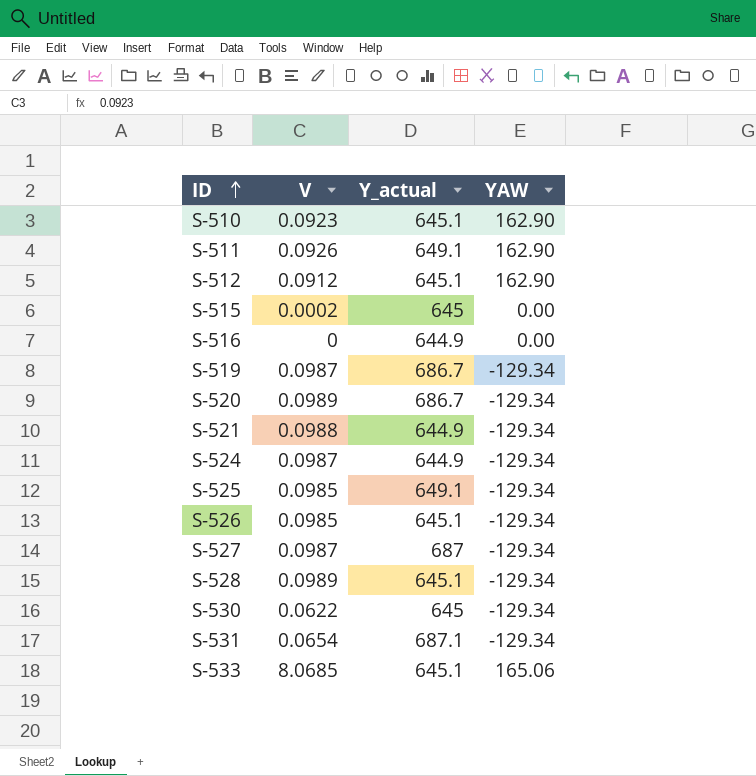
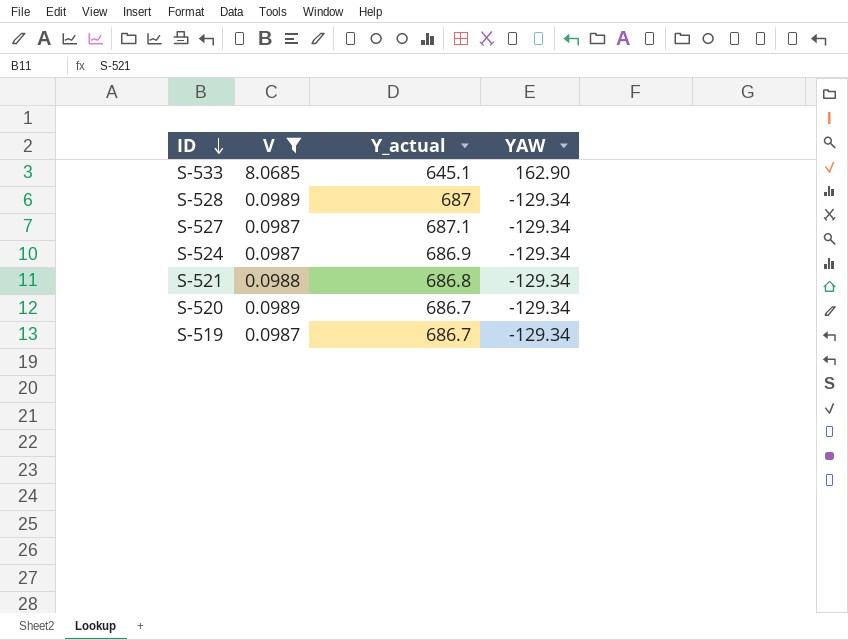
filter: none -> V >= 0.0987
row order: ID ascending -> ID descending
S-533 | YAW: 165.06 -> 162.90
S-528 | Y_actual: 645.1 -> 687
S-527 | Y_actual: 687 -> 687.1
S-524 | Y_actual: 644.9 -> 686.9
S-521 | Y_actual: 644.9 -> 686.8

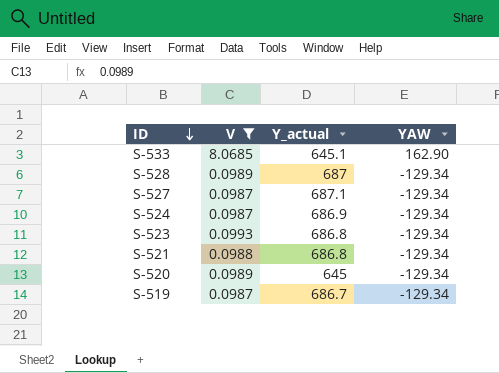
row S-523: none -> 0.0993 | 686.8 | -129.34
S-520 | Y_actual: 686.7 -> 645

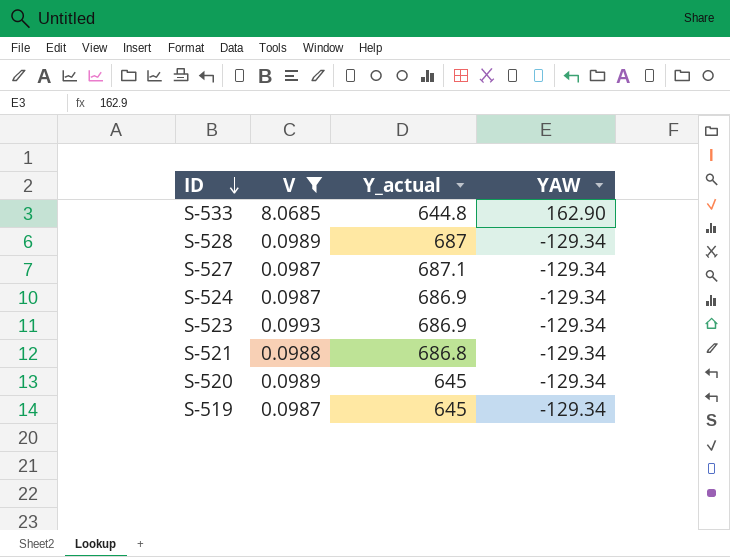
S-533 | Y_actual: 645.1 -> 644.8
S-523 | Y_actual: 686.8 -> 686.9
S-519 | Y_actual: 686.7 -> 645

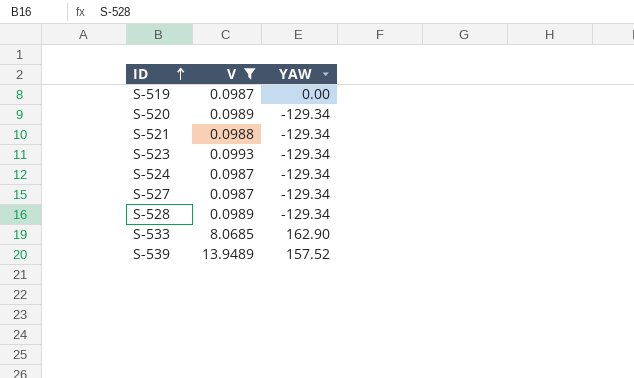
row order: ID descending -> ID ascending
column Y_actual | position: 3 -> none
S-519 | YAW: -129.34 -> 0.00
row S-539: none -> 13.9489 | 157.52

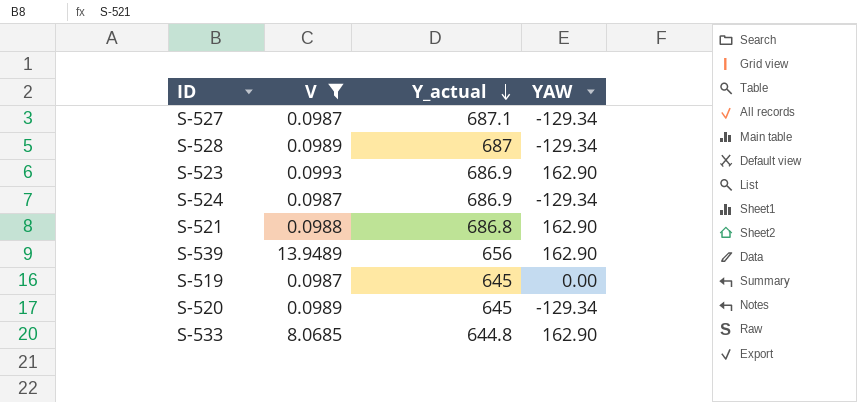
row order: ID ascending -> Y_actual descending
column Y_actual | position: none -> 3
S-523 | YAW: -129.34 -> 162.90
S-521 | YAW: -129.34 -> 162.90
S-539 | YAW: 157.52 -> 162.90

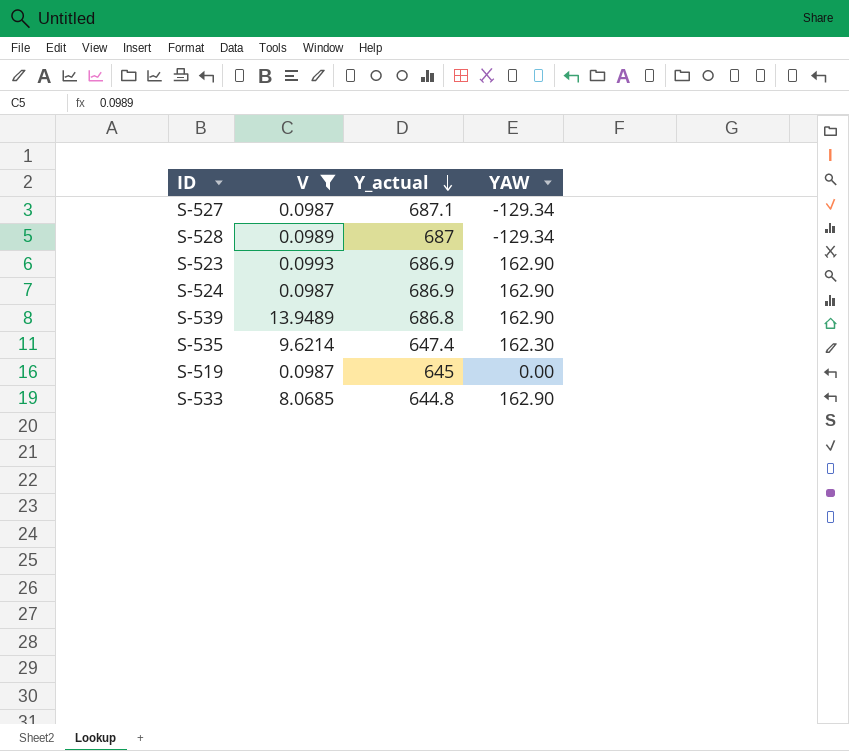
row S-521: 0.0988 | 686.8 | 162.90 -> none
row S-520: 0.0989 | 645 | -129.34 -> none
S-524 | YAW: -129.34 -> 162.90
S-539 | Y_actual: 656 -> 686.8
row S-535: none -> 9.6214 | 647.4 | 162.30

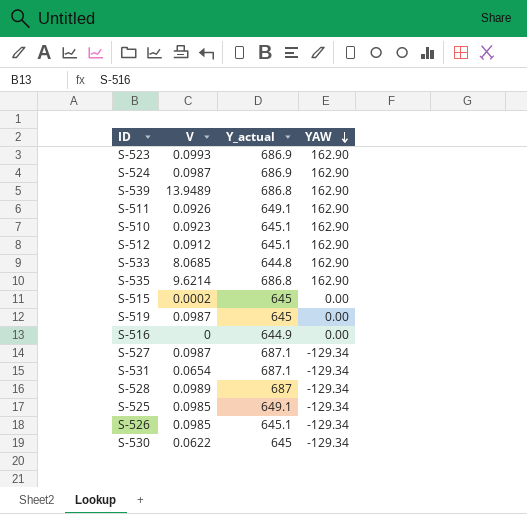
filter: V >= 0.0987 -> none
row order: Y_actual descending -> YAW descending
S-535 | Y_actual: 647.4 -> 686.8
S-535 | YAW: 162.30 -> 162.90

